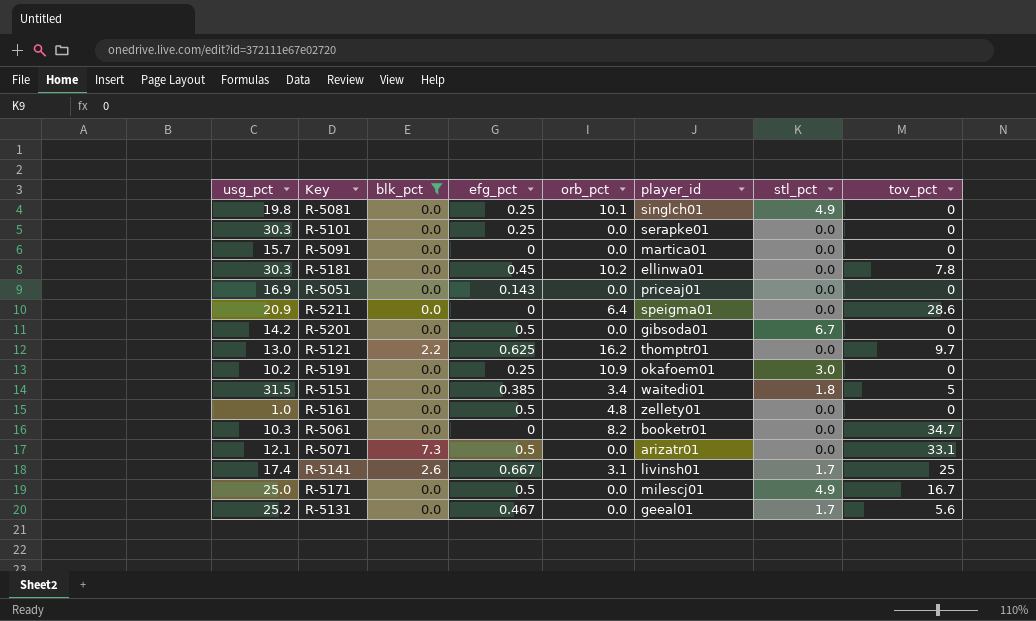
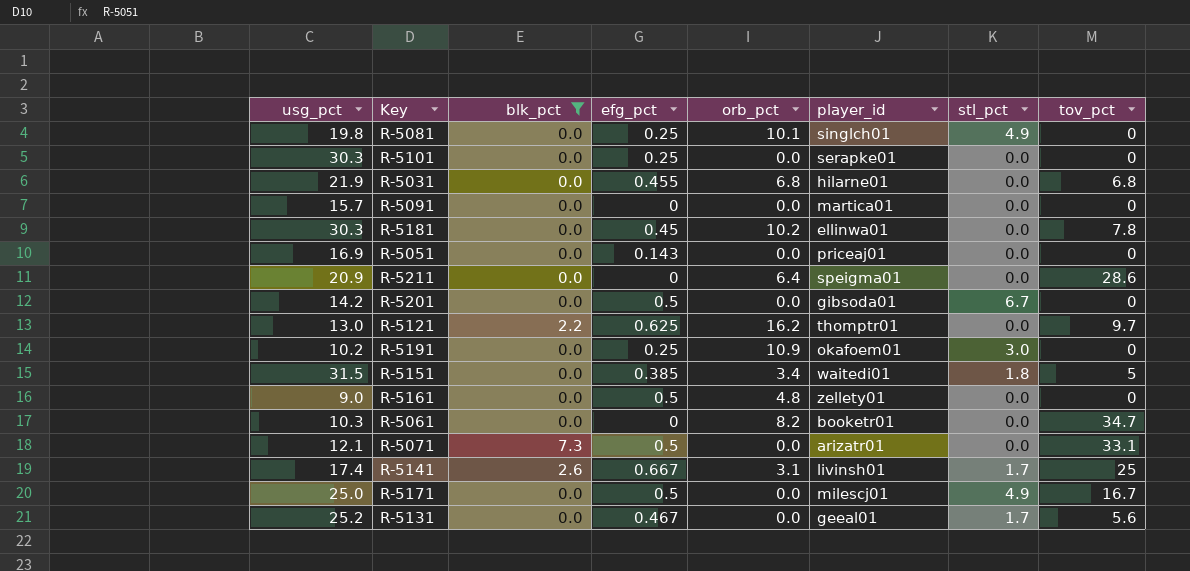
row R-5031: none -> 21.9 | 0.0 | 0.455 | 6.8 | hilarne01 | 0.0 | 6.8
R-5161 | usg_pct: 1.0 -> 9.0

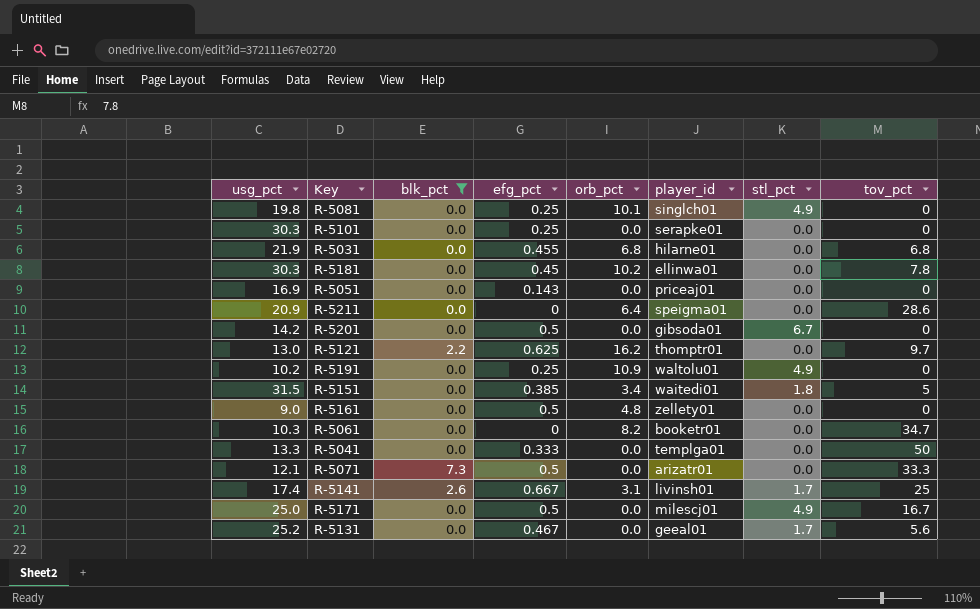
row R-5091: 15.7 | 0.0 | 0 | 0.0 | martica01 | 0.0 | 0 -> none
R-5191 | player_id: okafoem01 -> waltolu01
R-5191 | stl_pct: 3.0 -> 4.9
row R-5041: none -> 13.3 | 0.0 | 0.333 | 0.0 | templga01 | 0.0 | 50
R-5071 | tov_pct: 33.1 -> 33.3

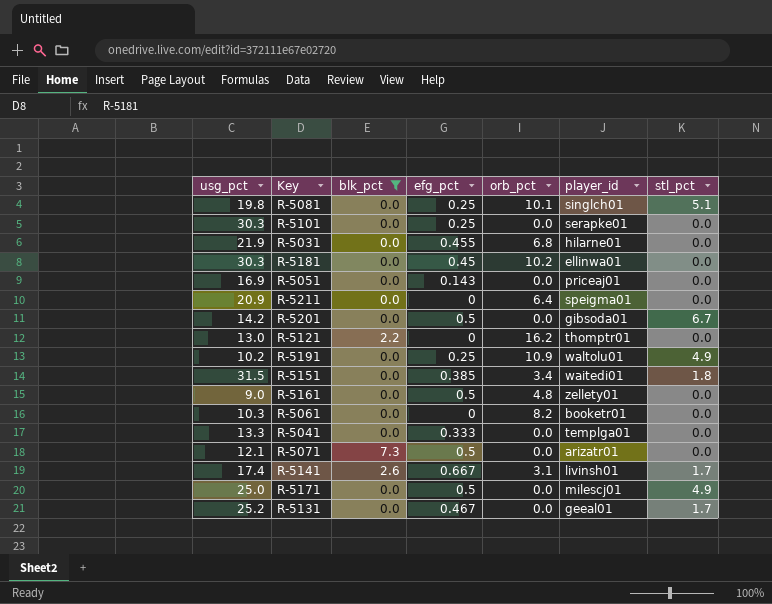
column tov_pct | position: 8 -> none
R-5081 | stl_pct: 4.9 -> 5.1
R-5121 | efg_pct: 0.625 -> 0

